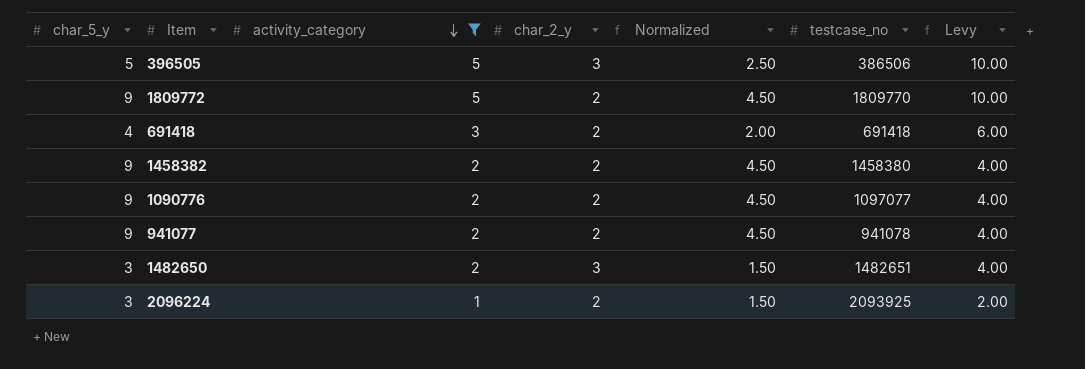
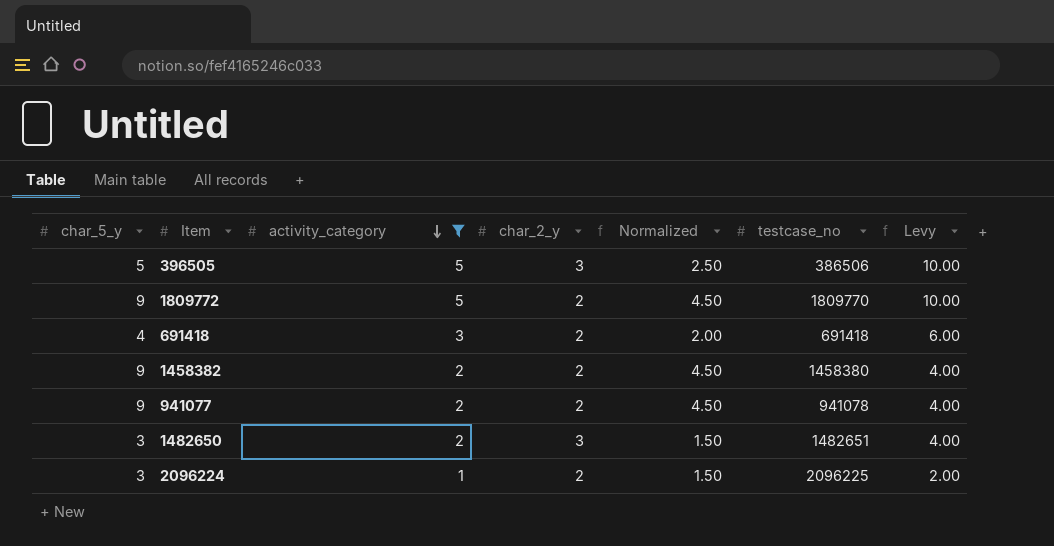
row 1090776: 9 | 2 | 2 | 4.50 | 1097077 | 4.00 -> none
2096224 | testcase_no: 2093925 -> 2096225

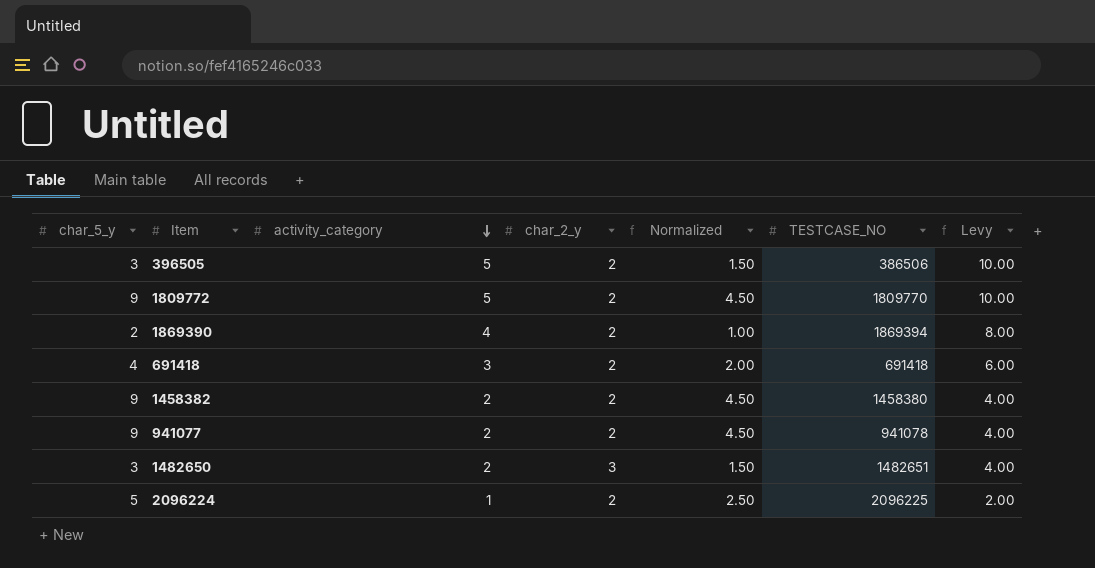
filter: activity_category != 4 -> none
column name: testcase_no -> TESTCASE_NO
396505 | char_5_y: 5 -> 3
396505 | char_2_y: 3 -> 2
396505 | Normalized: 2.50 -> 1.50
2096224 | char_5_y: 3 -> 5
2096224 | Normalized: 1.50 -> 2.50

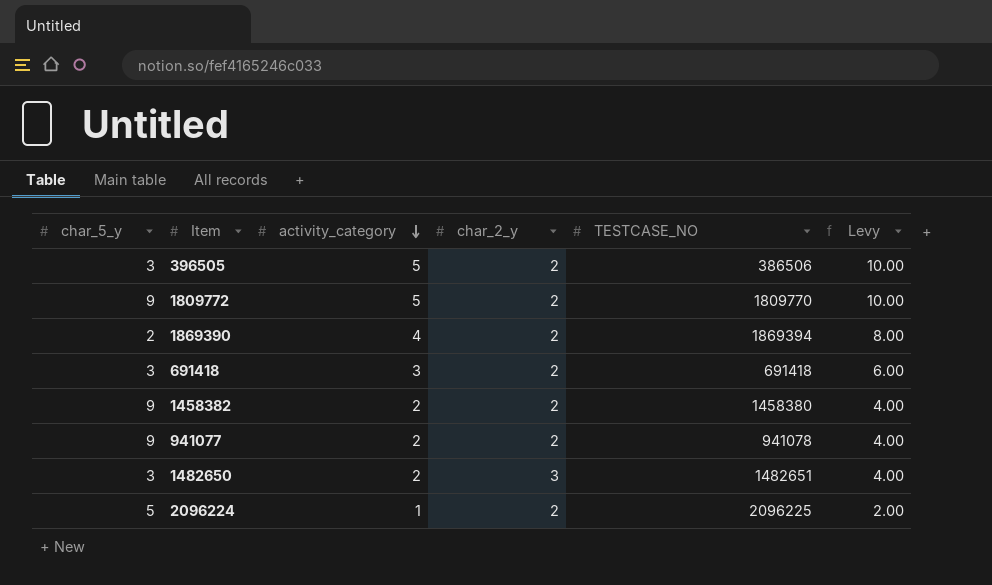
column Normalized | formula: [char_5_y] * 0.5 -> none
691418 | char_5_y: 4 -> 3

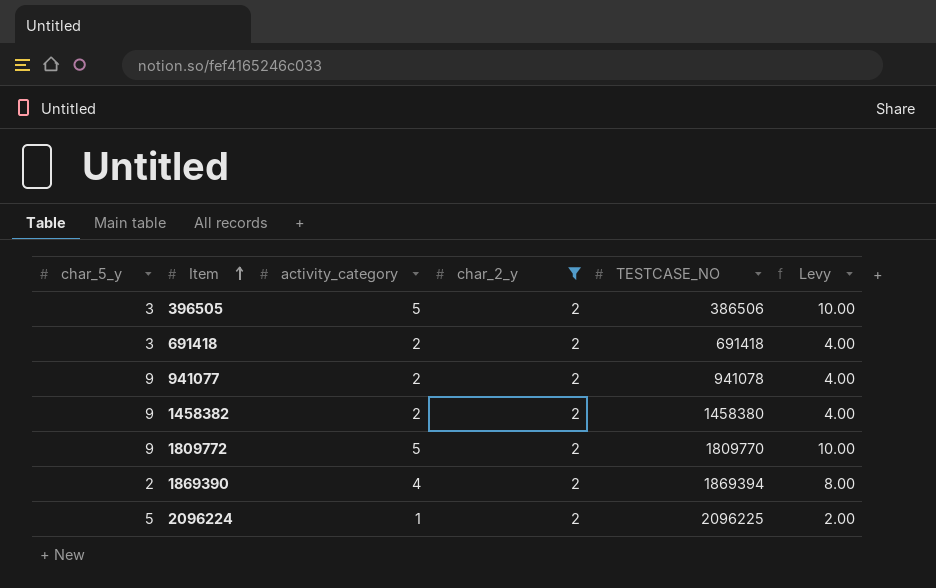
filter: none -> char_2_y = 2
row order: activity_category descending -> Item ascending
691418 | activity_category: 3 -> 2
691418 | Levy: 6.00 -> 4.00

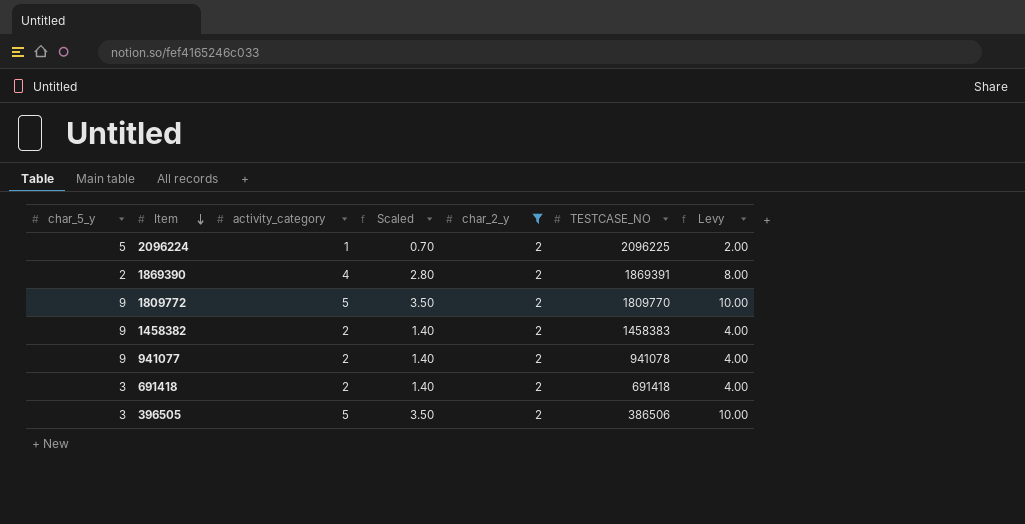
row order: Item ascending -> Item descending
column Scaled | formula: none -> [activity_category] * 0.7
1869390 | TESTCASE_NO: 1869394 -> 1869391
1458382 | TESTCASE_NO: 1458380 -> 1458383

